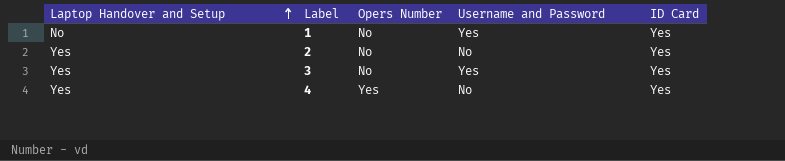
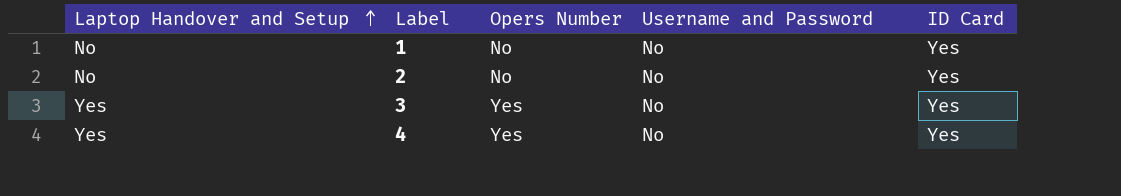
1 | Username and Password: Yes -> No
2 | Laptop Handover and Setup: Yes -> No
3 | Opers Number: No -> Yes
3 | Username and Password: Yes -> No

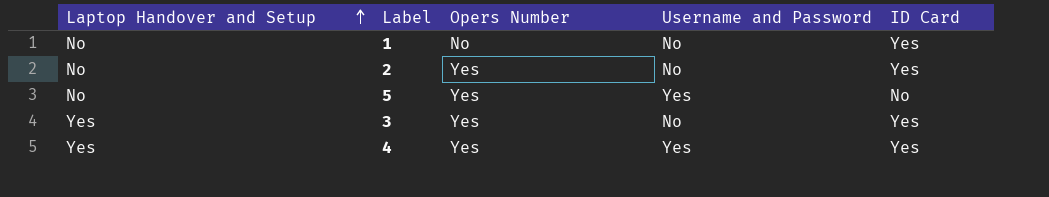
2 | Opers Number: No -> Yes
row 5: none -> No | Yes | Yes | No
4 | Username and Password: No -> Yes

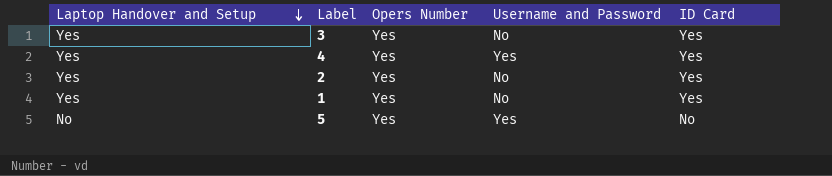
row order: Laptop Handover and Setup ascending -> Laptop Handover and Setup descending
2 | Laptop Handover and Setup: No -> Yes
1 | Laptop Handover and Setup: No -> Yes
1 | Opers Number: No -> Yes

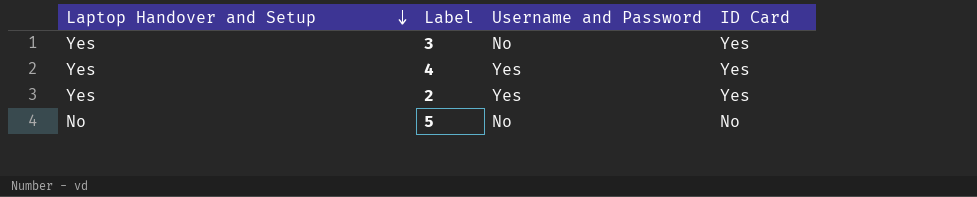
column Opers Number | position: 3 -> none
row 1: Yes | Yes | No | Yes -> none
2 | Username and Password: No -> Yes
5 | Username and Password: Yes -> No

